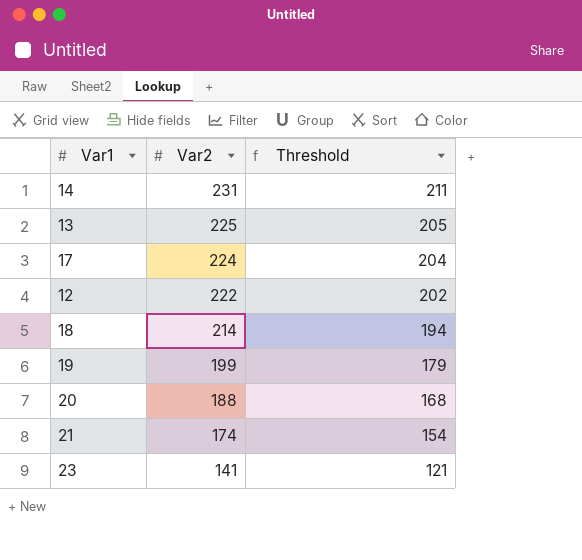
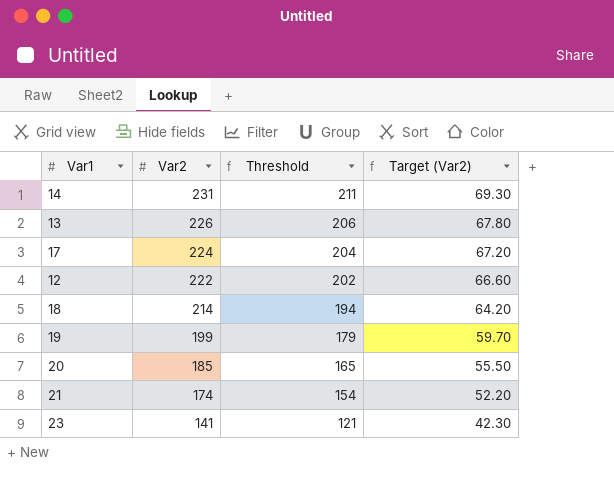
column Target (Var2) | formula: none -> [Var2] * 0.3
13 | Var2: 225 -> 226
13 | Threshold: 205 -> 206
20 | Var2: 188 -> 185
20 | Threshold: 168 -> 165

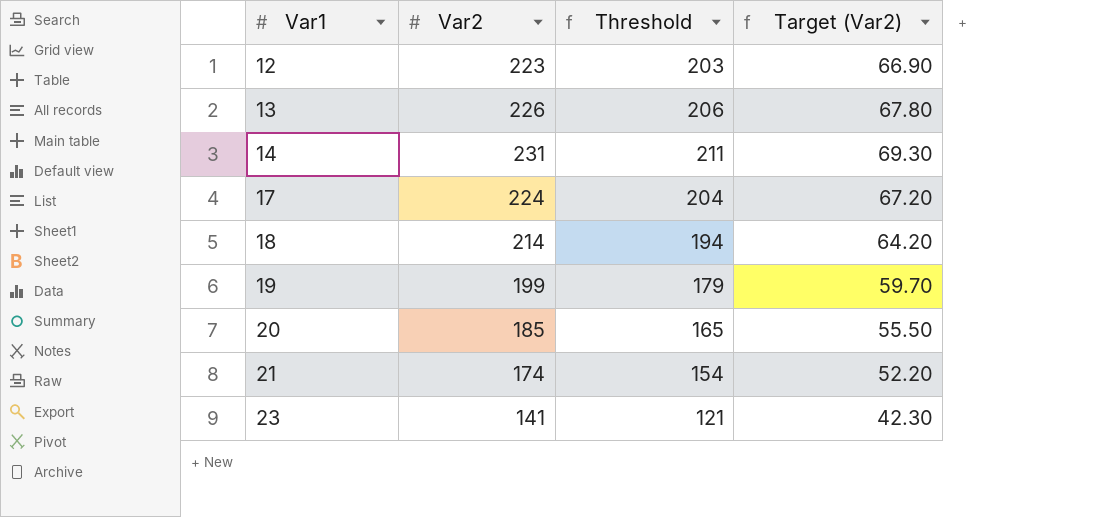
row order: Var2 descending -> Var1 ascending
12 | Var2: 222 -> 223
12 | Threshold: 202 -> 203
12 | Target (Var2): 66.60 -> 66.90

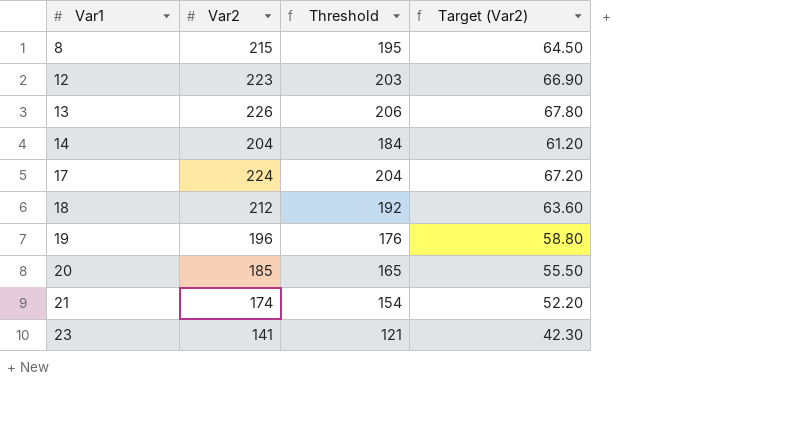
row 8: none -> 215 | 195 | 64.50
14 | Var2: 231 -> 204
14 | Threshold: 211 -> 184
14 | Target (Var2): 69.30 -> 61.20
18 | Var2: 214 -> 212
18 | Threshold: 194 -> 192
18 | Target (Var2): 64.20 -> 63.60
19 | Var2: 199 -> 196
19 | Threshold: 179 -> 176
19 | Target (Var2): 59.70 -> 58.80

